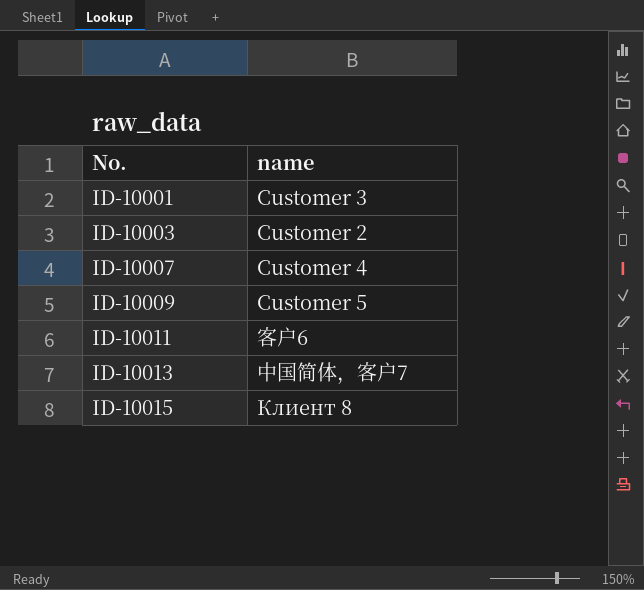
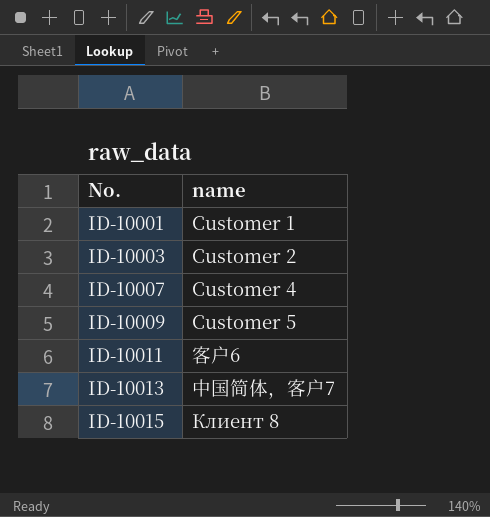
ID-10001 | name: Customer 3 -> Customer 1

